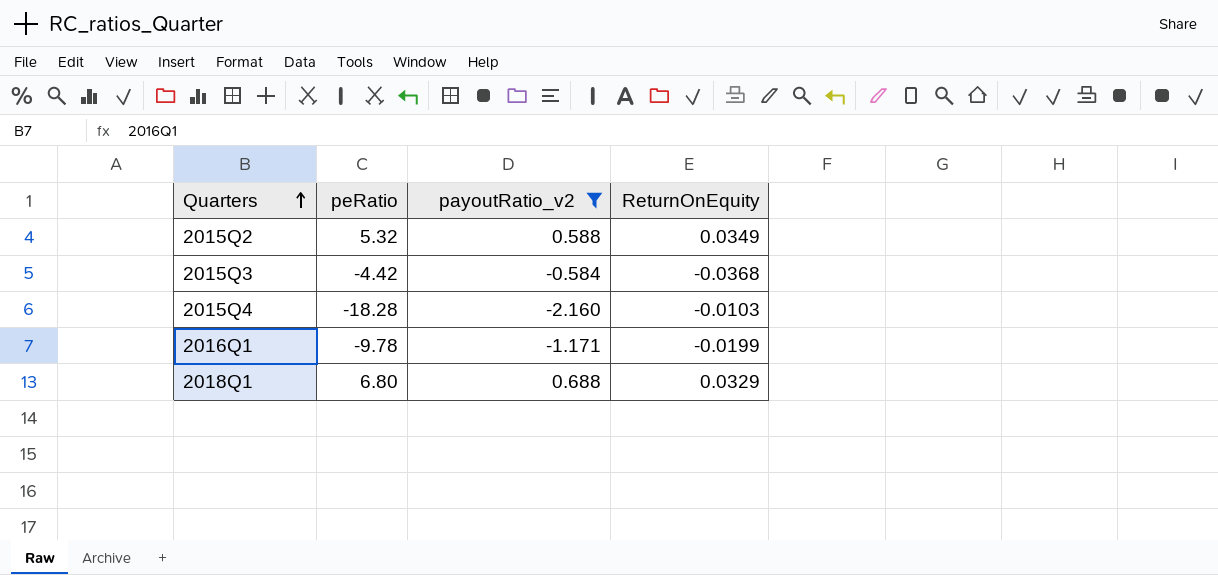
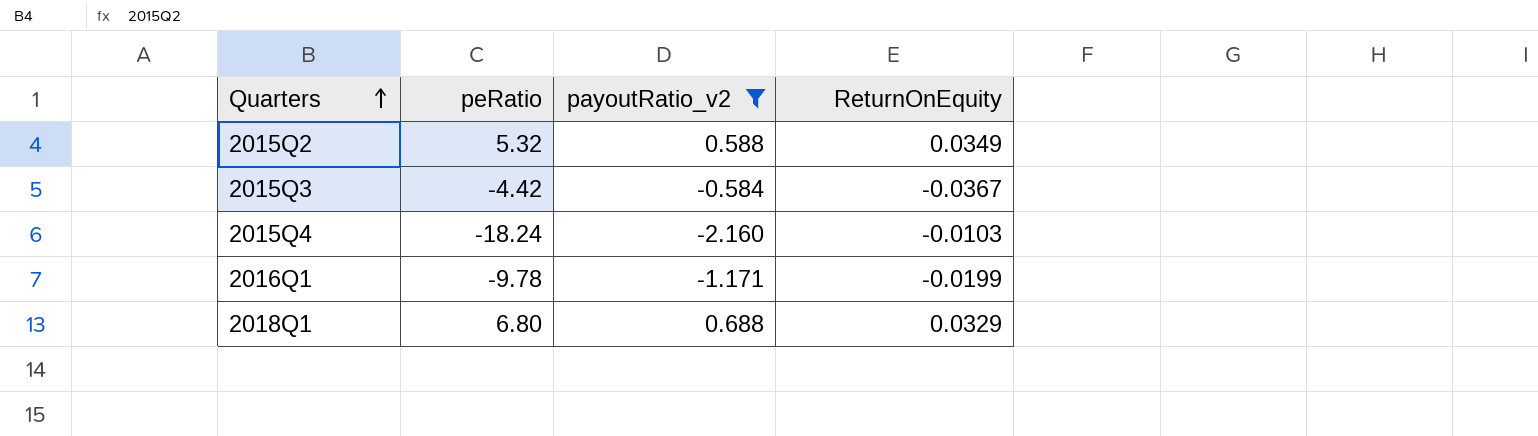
2015Q3 | ReturnOnEquity: -0.0368 -> -0.0367
2015Q4 | peRatio: -18.28 -> -18.24

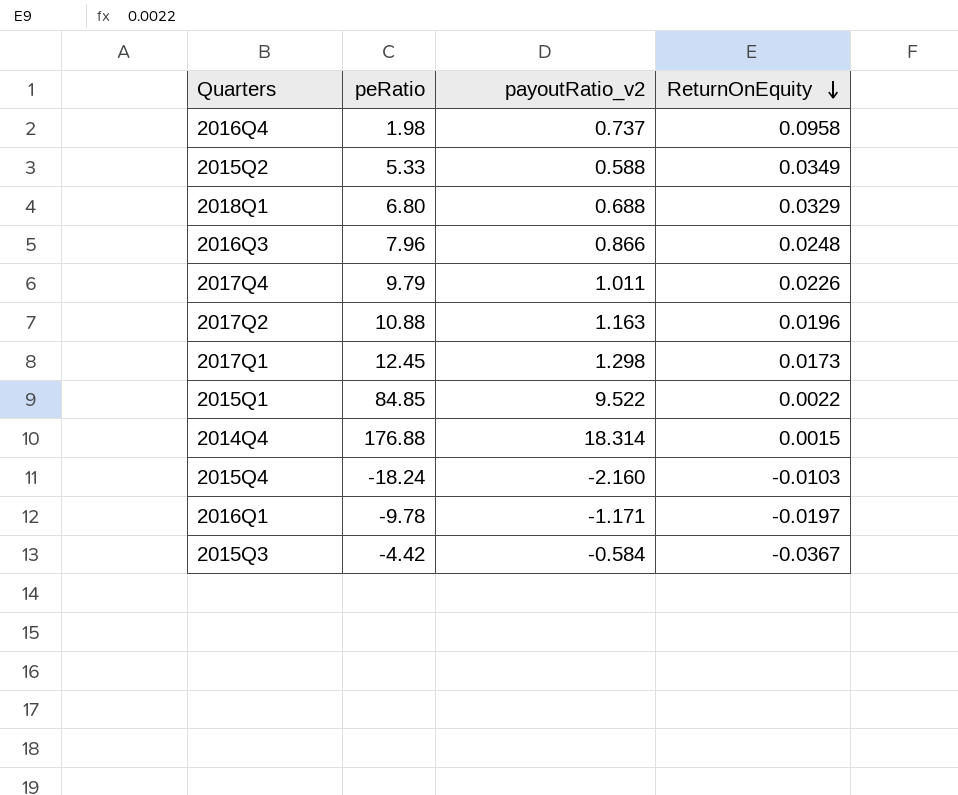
filter: payoutRatio_v2 <= 0.688 -> none
row order: Quarters ascending -> ReturnOnEquity descending
2015Q2 | peRatio: 5.32 -> 5.33
2016Q1 | ReturnOnEquity: -0.0199 -> -0.0197

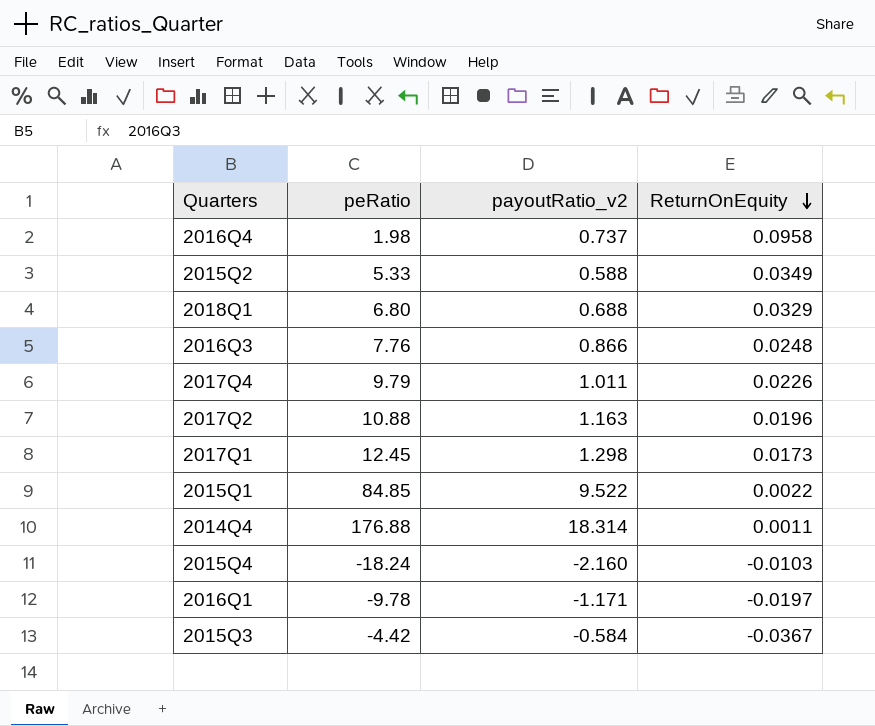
2016Q3 | peRatio: 7.96 -> 7.76
2014Q4 | ReturnOnEquity: 0.0015 -> 0.0011

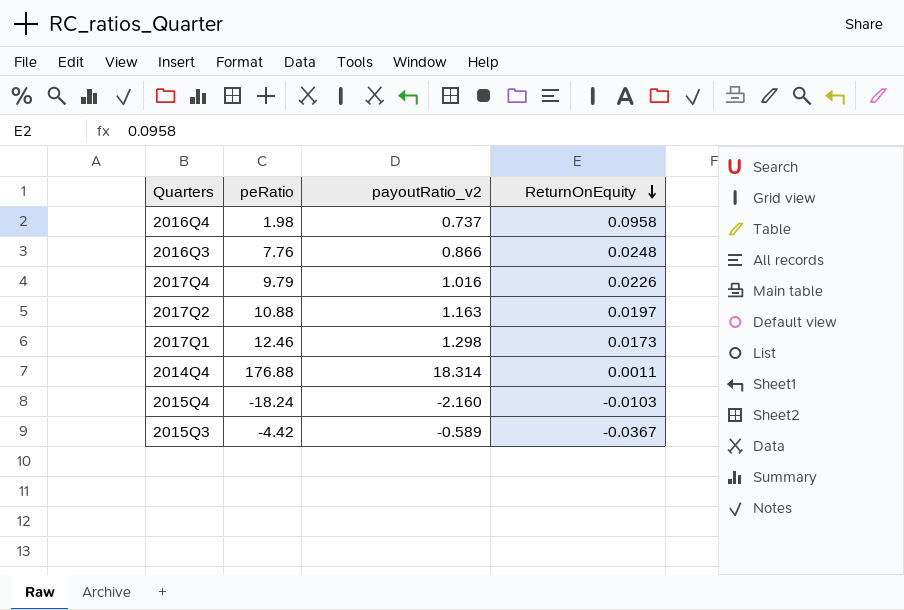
row 2015Q2: 5.33 | 0.588 | 0.0349 -> none
row 2018Q1: 6.80 | 0.688 | 0.0329 -> none
row 2015Q1: 84.85 | 9.522 | 0.0022 -> none
row 2016Q1: -9.78 | -1.171 | -0.0197 -> none
2017Q4 | payoutRatio_v2: 1.011 -> 1.016
2017Q2 | ReturnOnEquity: 0.0196 -> 0.0197
2017Q1 | peRatio: 12.45 -> 12.46
2015Q3 | payoutRatio_v2: -0.584 -> -0.589

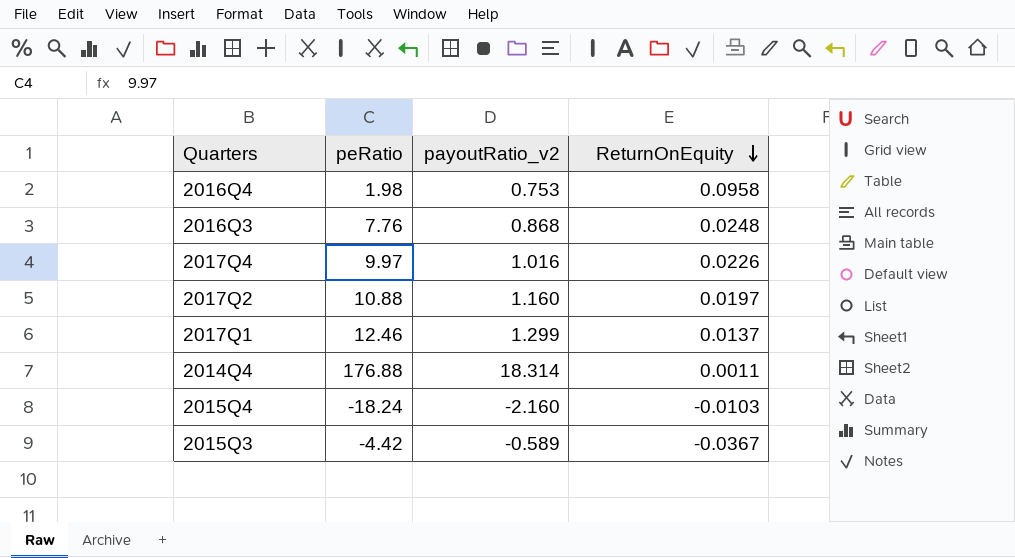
2016Q4 | payoutRatio_v2: 0.737 -> 0.753
2016Q3 | payoutRatio_v2: 0.866 -> 0.868
2017Q4 | peRatio: 9.79 -> 9.97
2017Q2 | payoutRatio_v2: 1.163 -> 1.160
2017Q1 | payoutRatio_v2: 1.298 -> 1.299
2017Q1 | ReturnOnEquity: 0.0173 -> 0.0137

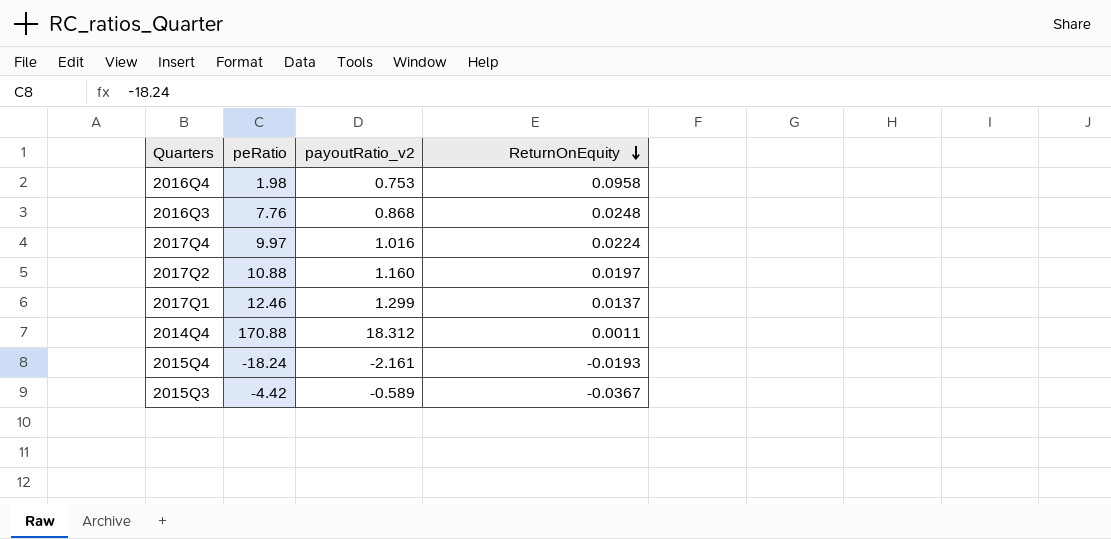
2017Q4 | ReturnOnEquity: 0.0226 -> 0.0224
2014Q4 | peRatio: 176.88 -> 170.88
2014Q4 | payoutRatio_v2: 18.314 -> 18.312
2015Q4 | payoutRatio_v2: -2.160 -> -2.161
2015Q4 | ReturnOnEquity: -0.0103 -> -0.0193

